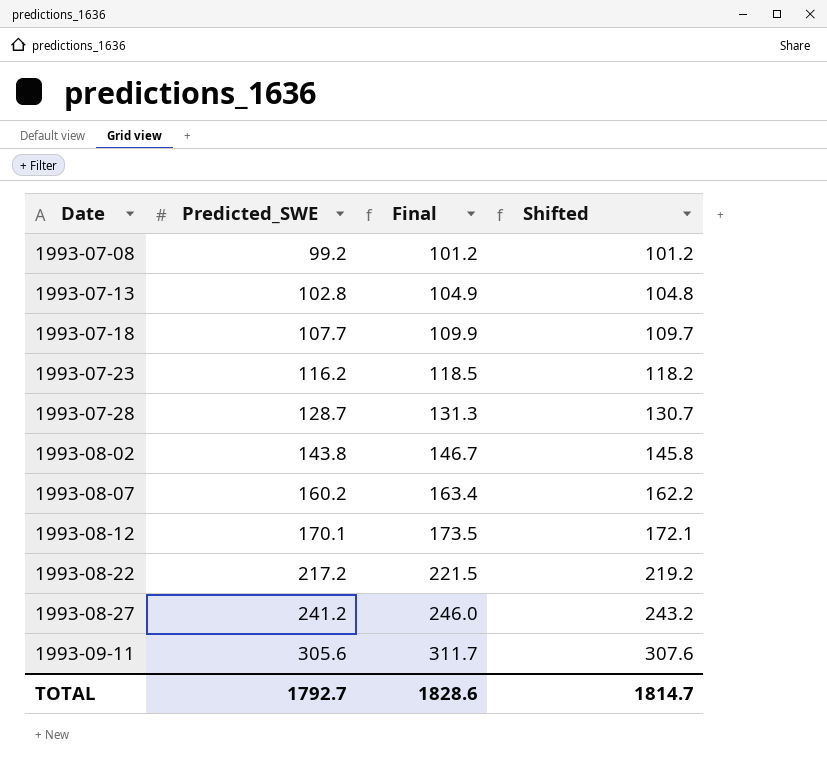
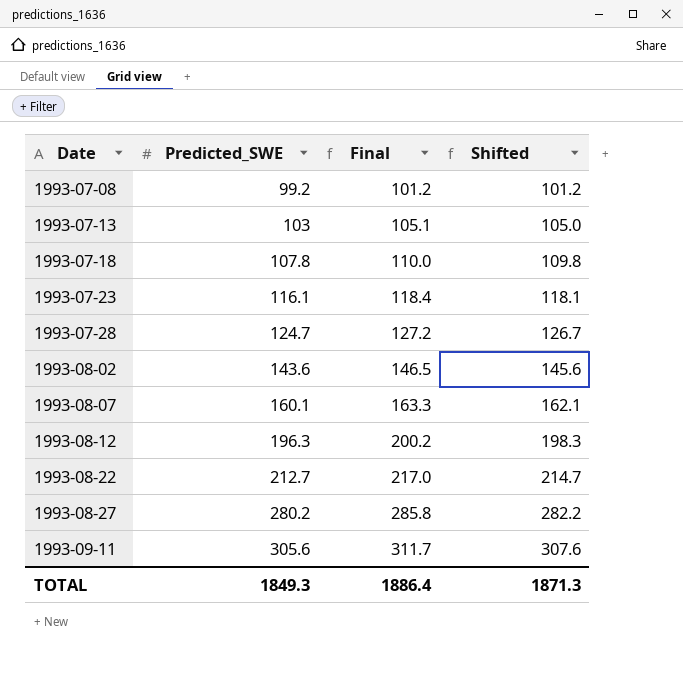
1993-07-13 | Predicted_SWE: 102.8 -> 103
1993-07-13 | Final: 104.9 -> 105.1
1993-07-13 | Shifted: 104.8 -> 105.0
1993-07-18 | Predicted_SWE: 107.7 -> 107.8
1993-07-18 | Final: 109.9 -> 110.0
1993-07-18 | Shifted: 109.7 -> 109.8
1993-07-23 | Predicted_SWE: 116.2 -> 116.1
1993-07-23 | Final: 118.5 -> 118.4
1993-07-23 | Shifted: 118.2 -> 118.1
1993-07-28 | Predicted_SWE: 128.7 -> 124.7
1993-07-28 | Final: 131.3 -> 127.2
1993-07-28 | Shifted: 130.7 -> 126.7
1993-08-02 | Predicted_SWE: 143.8 -> 143.6
1993-08-02 | Final: 146.7 -> 146.5
1993-08-02 | Shifted: 145.8 -> 145.6
1993-08-07 | Predicted_SWE: 160.2 -> 160.1
1993-08-07 | Final: 163.4 -> 163.3
1993-08-07 | Shifted: 162.2 -> 162.1
1993-08-12 | Predicted_SWE: 170.1 -> 196.3
1993-08-12 | Final: 173.5 -> 200.2
1993-08-12 | Shifted: 172.1 -> 198.3
1993-08-22 | Predicted_SWE: 217.2 -> 212.7
1993-08-22 | Final: 221.5 -> 217.0
1993-08-22 | Shifted: 219.2 -> 214.7
1993-08-27 | Predicted_SWE: 241.2 -> 280.2
1993-08-27 | Final: 246.0 -> 285.8
1993-08-27 | Shifted: 243.2 -> 282.2
TOTAL | Predicted_SWE: 1792.7 -> 1849.3
TOTAL | Final: 1828.6 -> 1886.4
TOTAL | Shifted: 1814.7 -> 1871.3

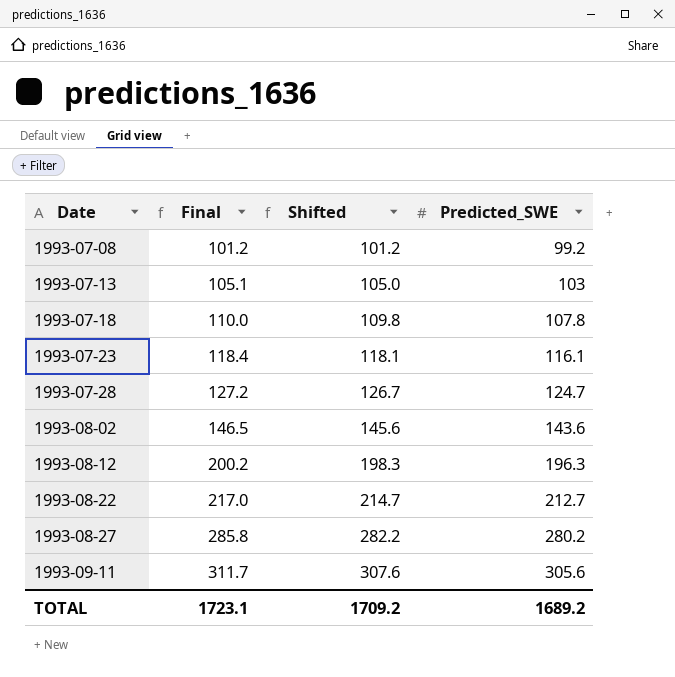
column Predicted_SWE | position: 2 -> 4
row 1993-08-07: 160.1 | 163.3 | 162.1 -> none
TOTAL | Final: 1886.4 -> 1723.1
TOTAL | Shifted: 1871.3 -> 1709.2
TOTAL | Predicted_SWE: 1849.3 -> 1689.2

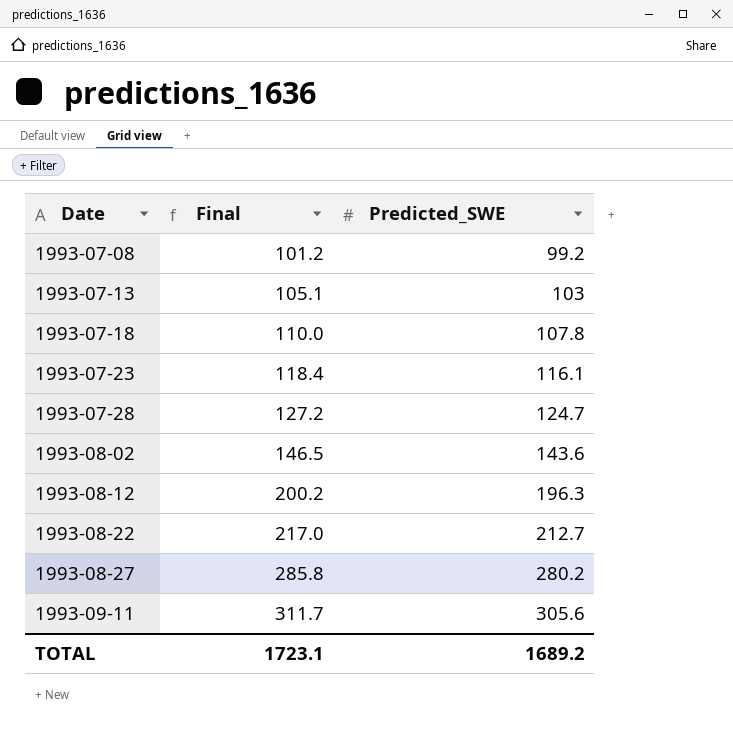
column Shifted | formula: [Predicted_SWE] + 2 -> none

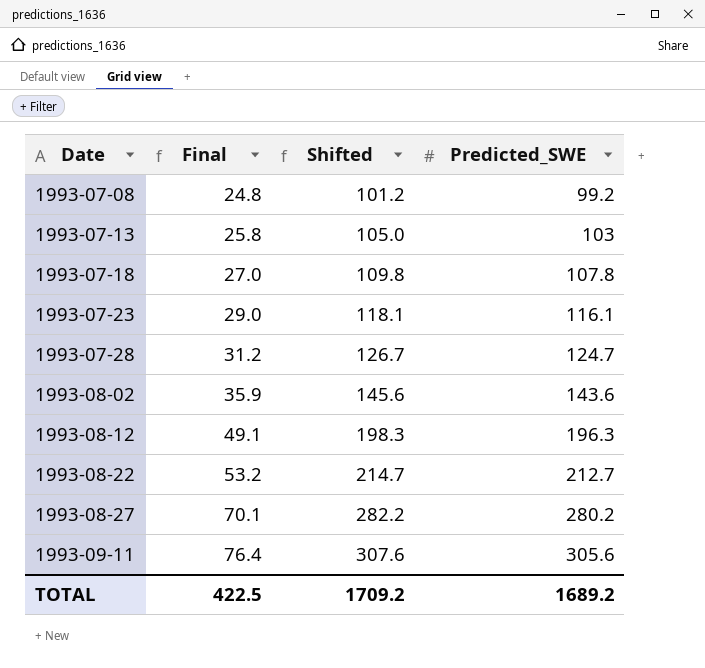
column Final | formula: [Predicted_SWE] * 1.02 -> [Predicted_SWE] * 0.25
column Shifted | formula: none -> [Predicted_SWE] + 2
TOTAL | Final: 1723.1 -> 422.5

